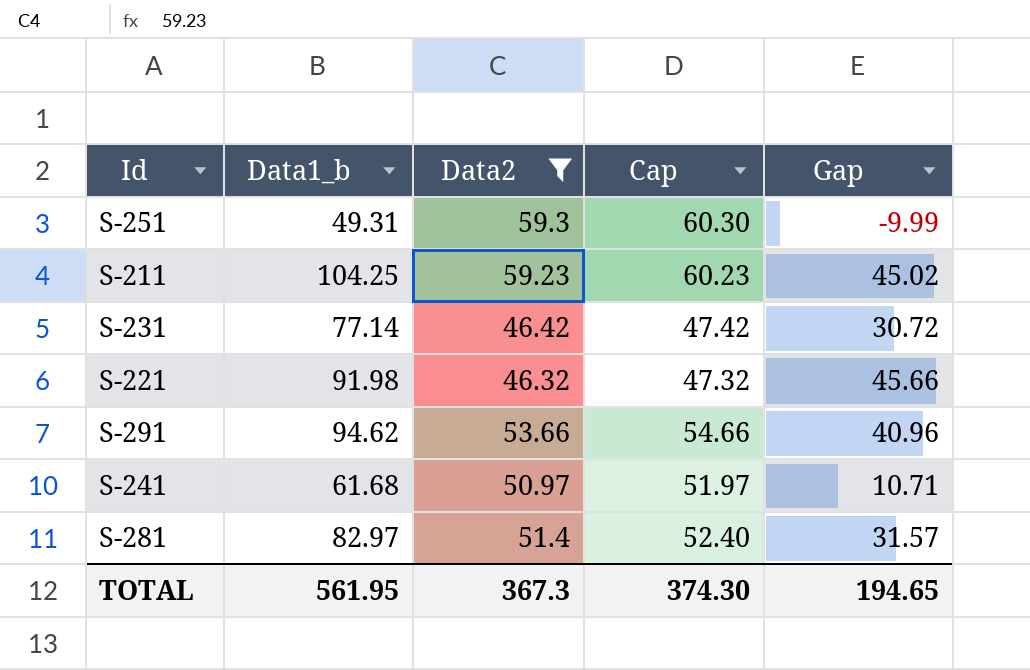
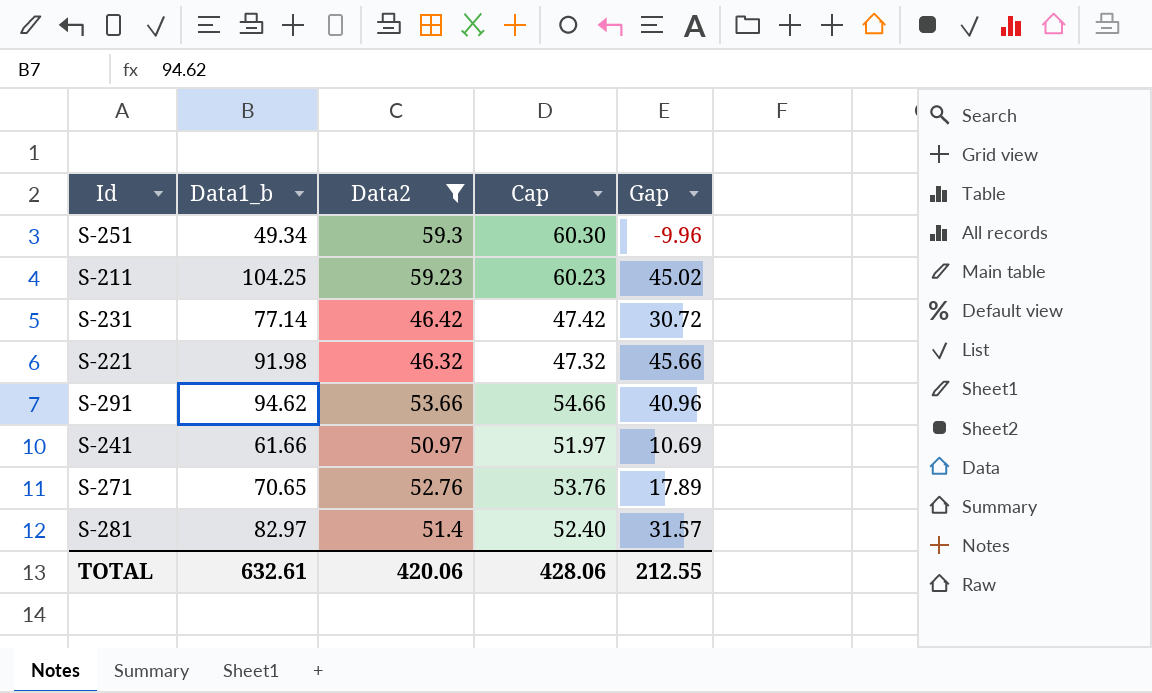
S-251 | Data1_b: 49.31 -> 49.34
S-251 | Gap: -9.99 -> -9.96
S-241 | Data1_b: 61.68 -> 61.66
S-241 | Gap: 10.71 -> 10.69
row S-271: none -> 70.65 | 52.76 | 53.76 | 17.89
TOTAL | Data1_b: 561.95 -> 632.61
TOTAL | Data2: 367.3 -> 420.06
TOTAL | Cap: 374.30 -> 428.06
TOTAL | Gap: 194.65 -> 212.55

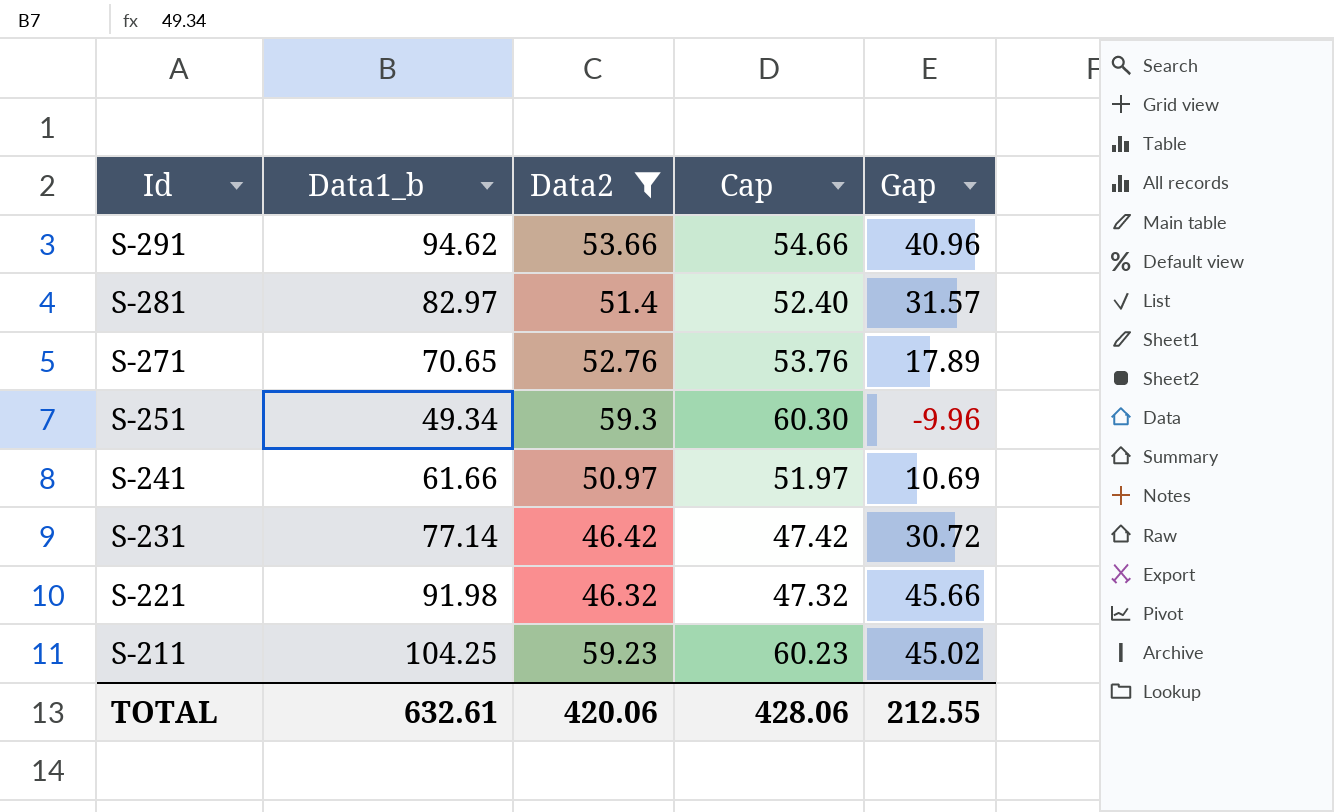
row order: none -> Id descending

